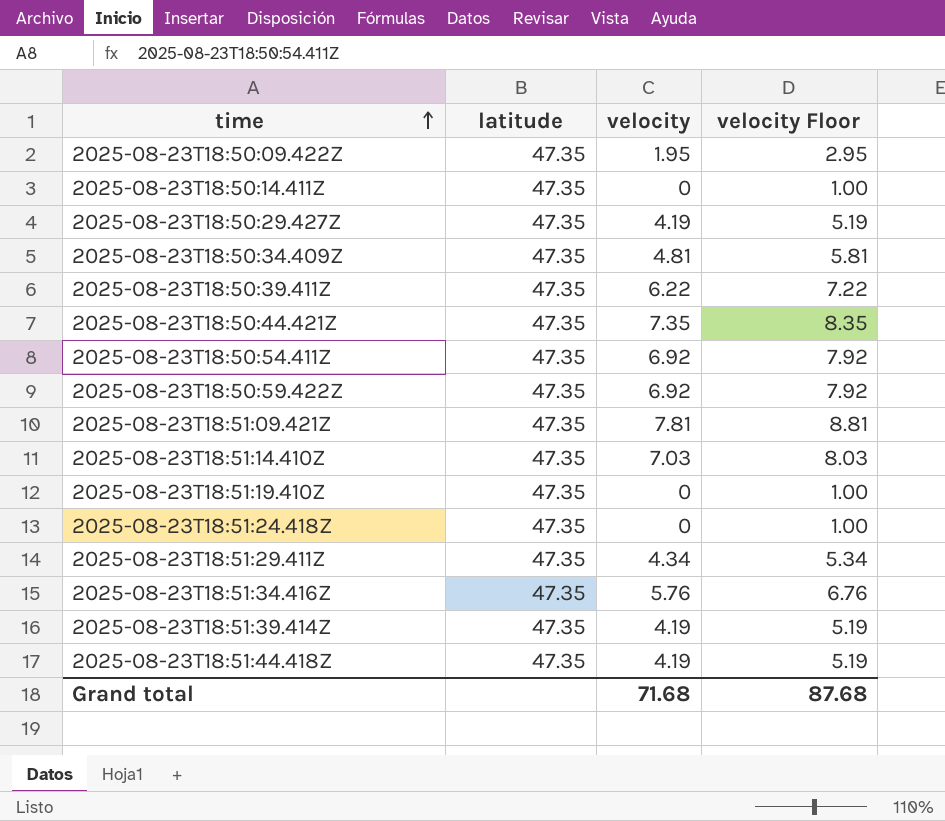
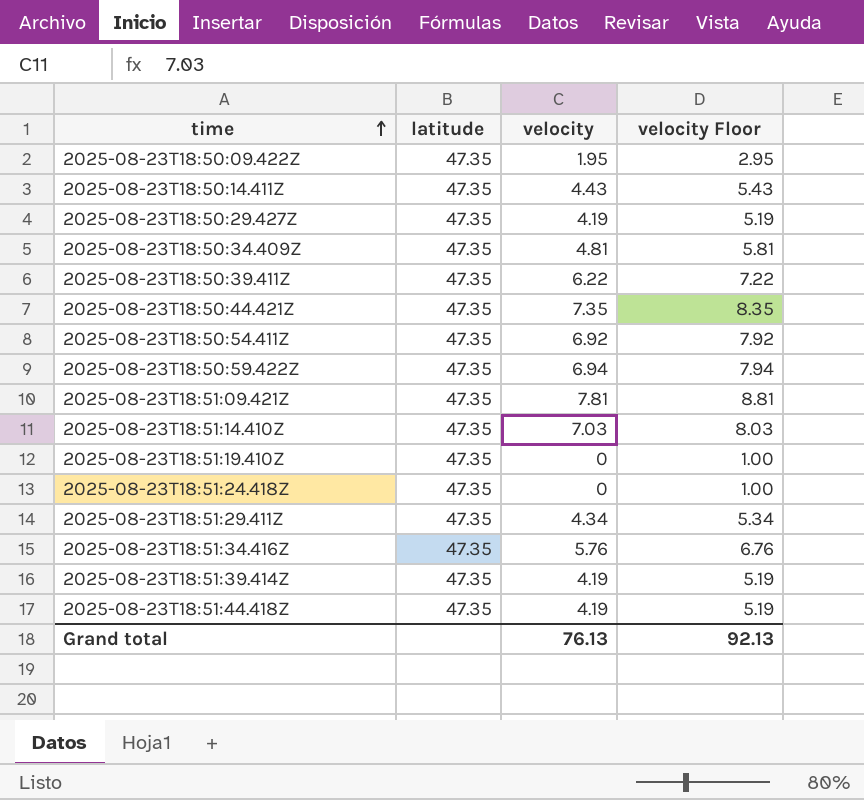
2025-08-23T18:50:14.411Z | velocity: 0 -> 4.43
2025-08-23T18:50:14.411Z | velocity Floor: 1.00 -> 5.43
2025-08-23T18:50:59.422Z | velocity: 6.92 -> 6.94
2025-08-23T18:50:59.422Z | velocity Floor: 7.92 -> 7.94
Grand total | velocity: 71.68 -> 76.13
Grand total | velocity Floor: 87.68 -> 92.13

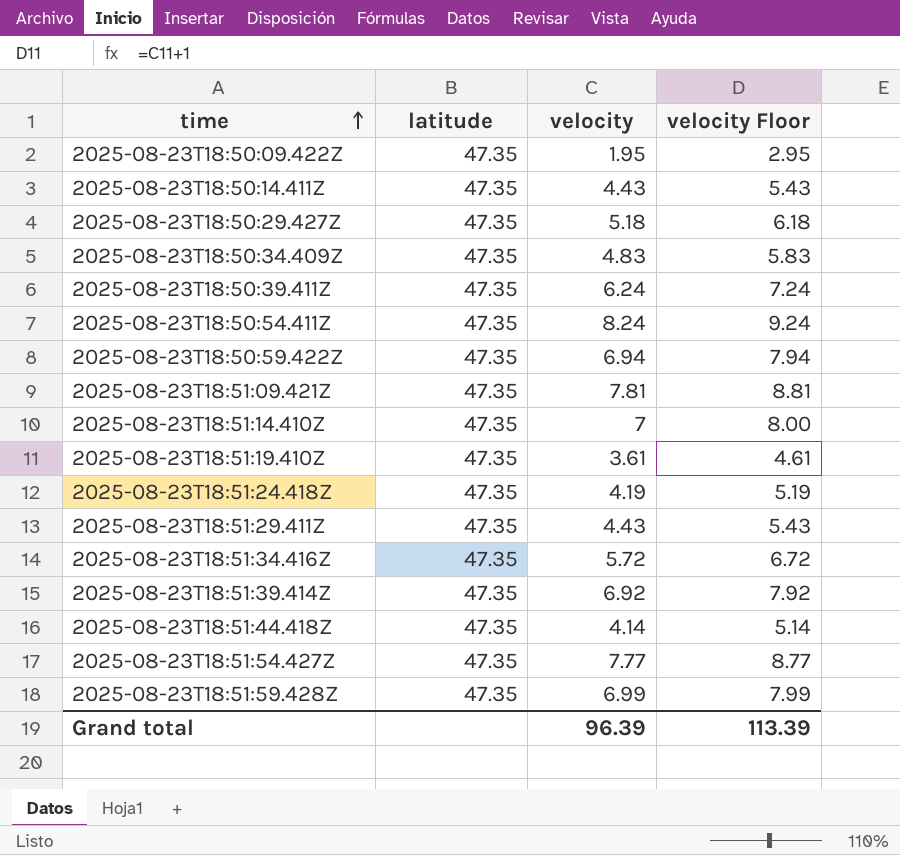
row 2025-08-23T18:50:44.421Z: 47.35 | 7.35 | 8.35 -> none
2025-08-23T18:50:29.427Z | velocity: 4.19 -> 5.18
2025-08-23T18:50:29.427Z | velocity Floor: 5.19 -> 6.18
2025-08-23T18:50:34.409Z | velocity: 4.81 -> 4.83
2025-08-23T18:50:34.409Z | velocity Floor: 5.81 -> 5.83
2025-08-23T18:50:39.411Z | velocity: 6.22 -> 6.24
2025-08-23T18:50:39.411Z | velocity Floor: 7.22 -> 7.24
2025-08-23T18:50:54.411Z | velocity: 6.92 -> 8.24
2025-08-23T18:50:54.411Z | velocity Floor: 7.92 -> 9.24
2025-08-23T18:51:14.410Z | velocity: 7.03 -> 7
2025-08-23T18:51:14.410Z | velocity Floor: 8.03 -> 8.00
2025-08-23T18:51:19.410Z | velocity: 0 -> 3.61
2025-08-23T18:51:19.410Z | velocity Floor: 1.00 -> 4.61
2025-08-23T18:51:24.418Z | velocity: 0 -> 4.19
2025-08-23T18:51:24.418Z | velocity Floor: 1.00 -> 5.19
2025-08-23T18:51:29.411Z | velocity: 4.34 -> 4.43
2025-08-23T18:51:29.411Z | velocity Floor: 5.34 -> 5.43
2025-08-23T18:51:34.416Z | velocity: 5.76 -> 5.72
2025-08-23T18:51:34.416Z | velocity Floor: 6.76 -> 6.72
2025-08-23T18:51:39.414Z | velocity: 4.19 -> 6.92
2025-08-23T18:51:39.414Z | velocity Floor: 5.19 -> 7.92
2025-08-23T18:51:44.418Z | velocity: 4.19 -> 4.14
2025-08-23T18:51:44.418Z | velocity Floor: 5.19 -> 5.14
row 2025-08-23T18:51:54.427Z: none -> 47.35 | 7.77 | 8.77
row 2025-08-23T18:51:59.428Z: none -> 47.35 | 6.99 | 7.99
Grand total | velocity: 76.13 -> 96.39
Grand total | velocity Floor: 92.13 -> 113.39

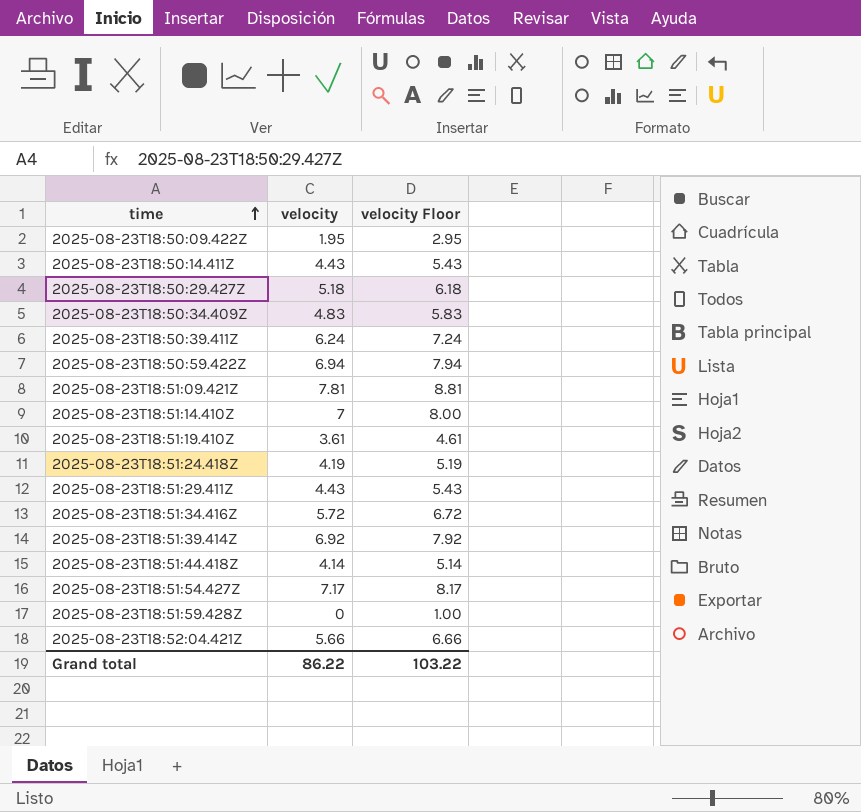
column latitude | position: 2 -> none
row 2025-08-23T18:50:54.411Z: 47.35 | 8.24 | 9.24 -> none
2025-08-23T18:51:54.427Z | velocity: 7.77 -> 7.17
2025-08-23T18:51:54.427Z | velocity Floor: 8.77 -> 8.17
2025-08-23T18:51:59.428Z | velocity: 6.99 -> 0
2025-08-23T18:51:59.428Z | velocity Floor: 7.99 -> 1.00
row 2025-08-23T18:52:04.421Z: none -> 5.66 | 6.66
Grand total | velocity: 96.39 -> 86.22
Grand total | velocity Floor: 113.39 -> 103.22

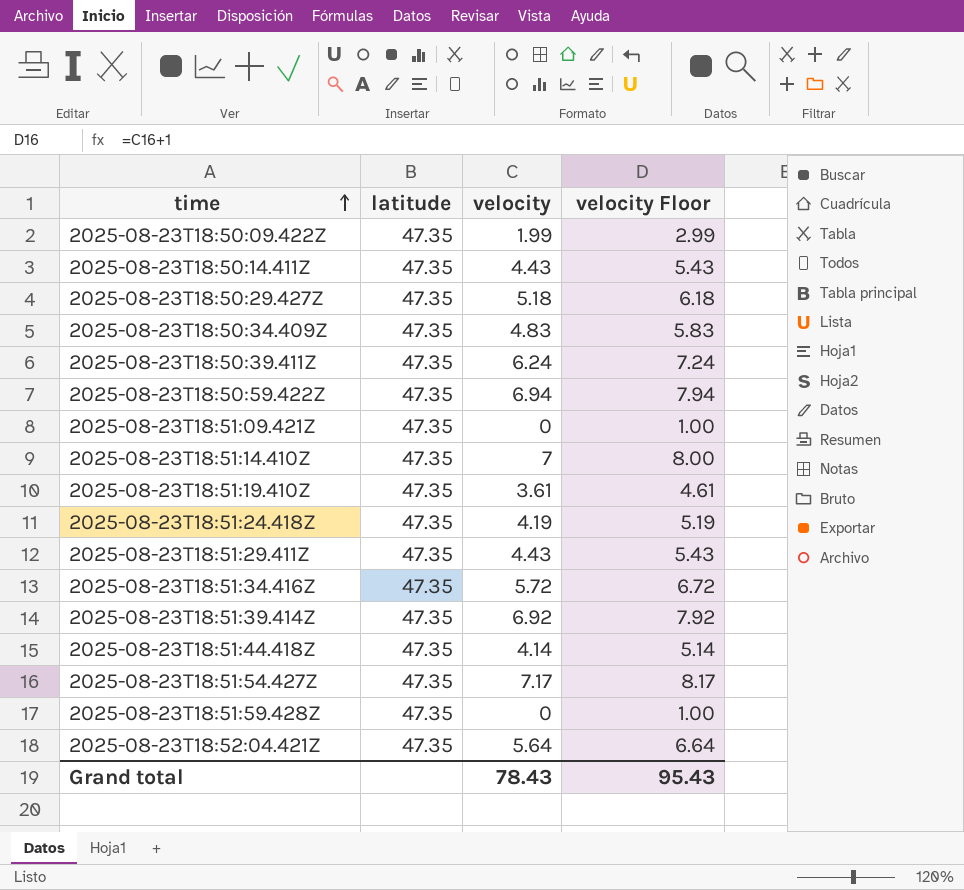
column latitude | position: none -> 2
2025-08-23T18:50:09.422Z | velocity: 1.95 -> 1.99
2025-08-23T18:50:09.422Z | velocity Floor: 2.95 -> 2.99
2025-08-23T18:51:09.421Z | velocity: 7.81 -> 0
2025-08-23T18:51:09.421Z | velocity Floor: 8.81 -> 1.00
2025-08-23T18:52:04.421Z | velocity: 5.66 -> 5.64
2025-08-23T18:52:04.421Z | velocity Floor: 6.66 -> 6.64
Grand total | velocity: 86.22 -> 78.43
Grand total | velocity Floor: 103.22 -> 95.43

